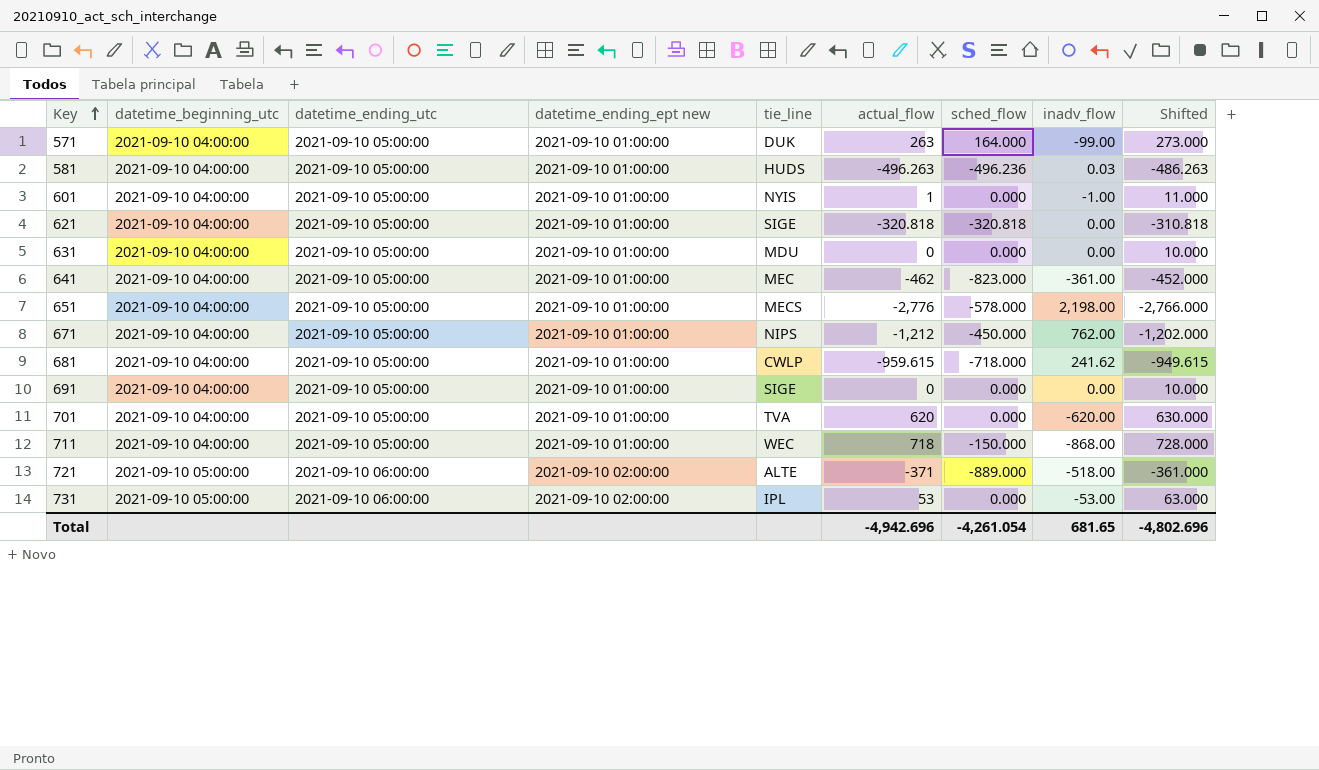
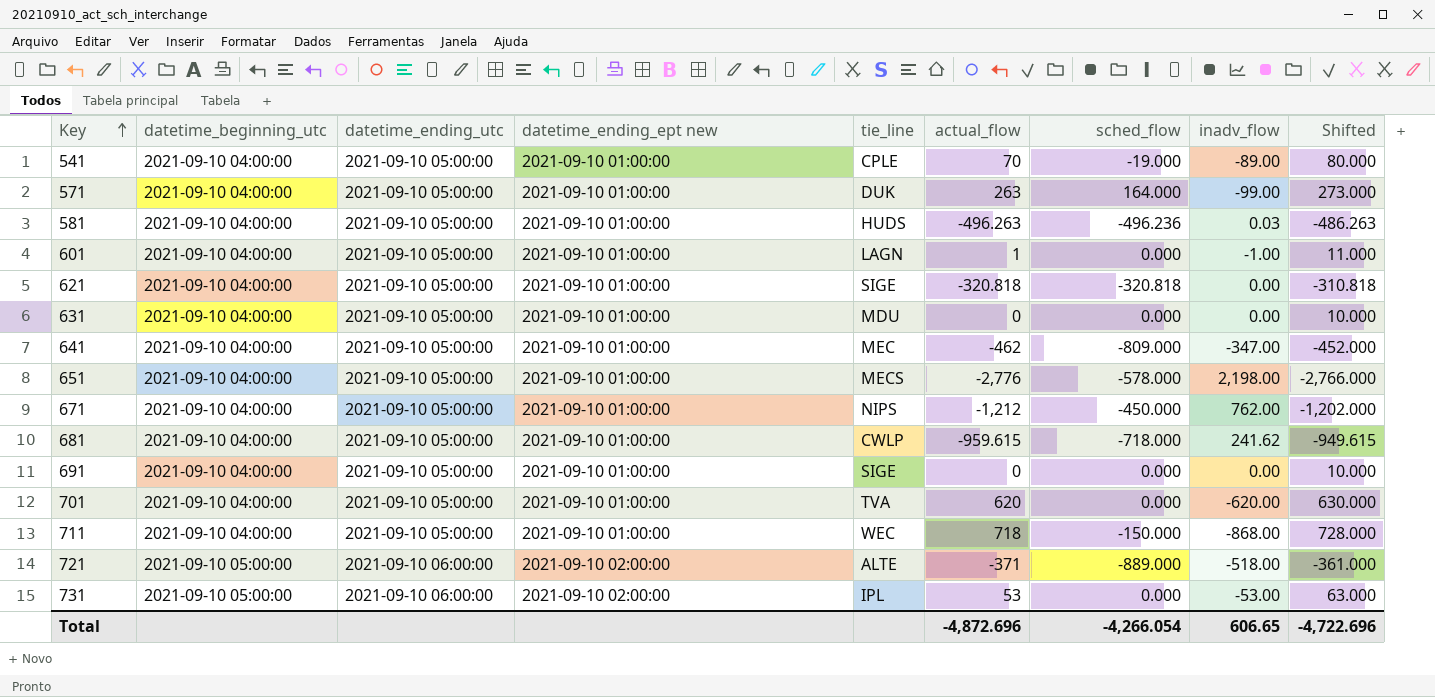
row 541: none -> 2021-09-10 04:00:00 | 2021-09-10 05:00:00 | 2021-09-10 01:00:00 | CPLE | 70 | -19.000 | -89.00 | 80.000
601 | tie_line: NYIS -> LAGN
641 | sched_flow: -823.000 -> -809.000
641 | inadv_flow: -361.00 -> -347.00
Total | actual_flow: -4,942.696 -> -4,872.696
Total | sched_flow: -4,261.054 -> -4,266.054
Total | inadv_flow: 681.65 -> 606.65
Total | Shifted: -4,802.696 -> -4,722.696

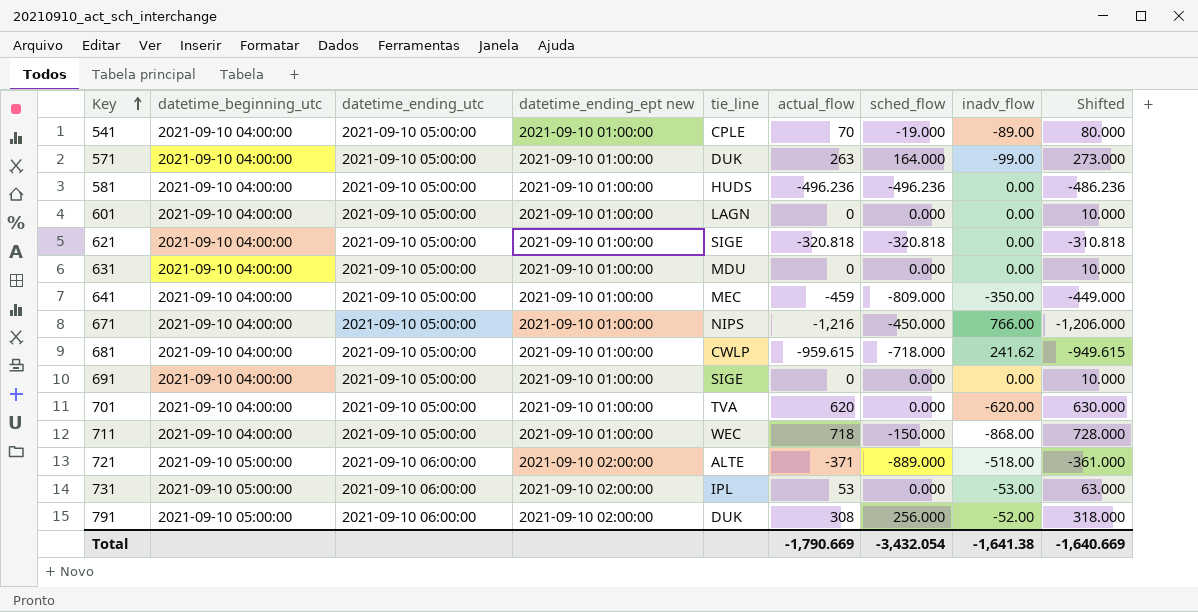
row 651: 2021-09-10 04:00:00 | 2021-09-10 05:00:00 | 2021-09-10 01:00:00 | MECS | -2,776 | -578.000 | 2,198.00 | -2,766.000 -> none
581 | actual_flow: -496.263 -> -496.236
581 | inadv_flow: 0.03 -> 0.00
581 | Shifted: -486.263 -> -486.236
601 | actual_flow: 1 -> 0
601 | inadv_flow: -1.00 -> 0.00
601 | Shifted: 11.000 -> 10.000
641 | actual_flow: -462 -> -459
641 | inadv_flow: -347.00 -> -350.00
641 | Shifted: -452.000 -> -449.000
671 | actual_flow: -1,212 -> -1,216
671 | inadv_flow: 762.00 -> 766.00
671 | Shifted: -1,202.000 -> -1,206.000
row 791: none -> 2021-09-10 05:00:00 | 2021-09-10 06:00:00 | 2021-09-10 02:00:00 | DUK | 308 | 256.000 | -52.00 | 318.000
Total | actual_flow: -4,872.696 -> -1,790.669
Total | sched_flow: -4,266.054 -> -3,432.054
Total | inadv_flow: 606.65 -> -1,641.38
Total | Shifted: -4,722.696 -> -1,640.669

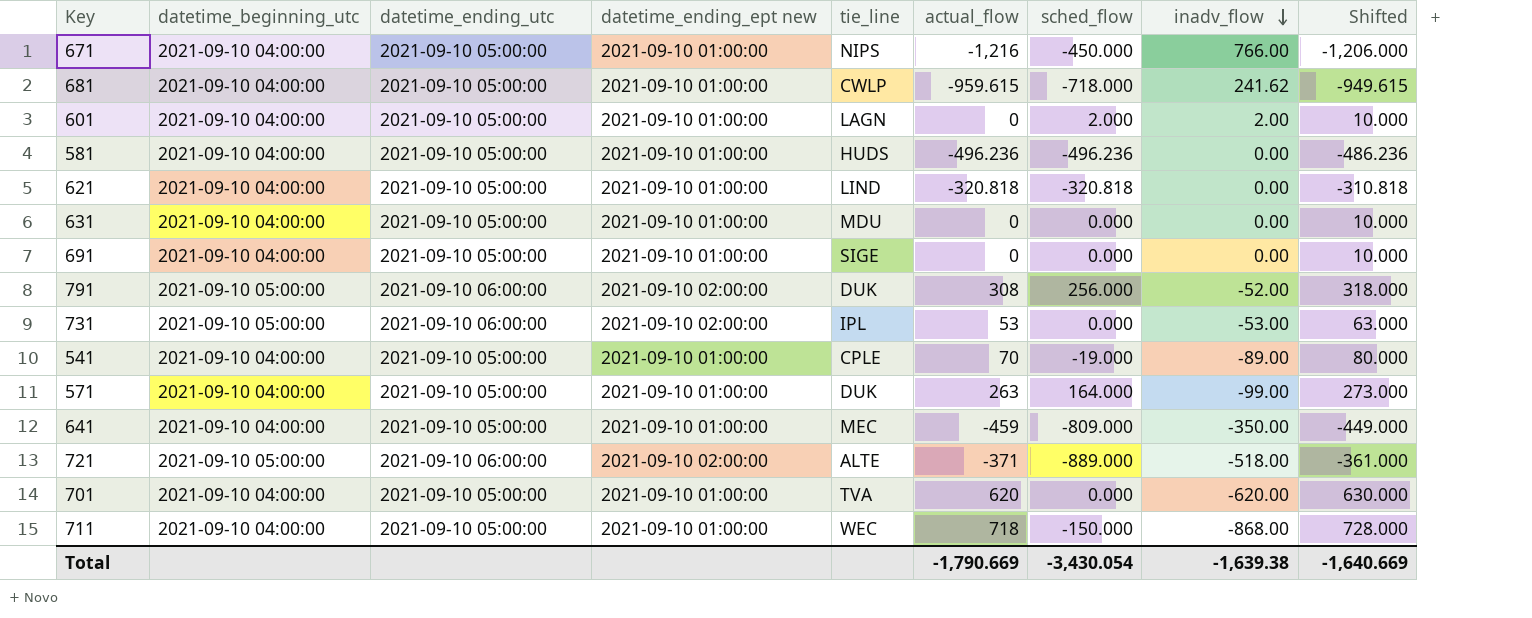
row order: Key ascending -> inadv_flow descending
601 | sched_flow: 0.000 -> 2.000
601 | inadv_flow: 0.00 -> 2.00
621 | tie_line: SIGE -> LIND
Total | sched_flow: -3,432.054 -> -3,430.054
Total | inadv_flow: -1,641.38 -> -1,639.38

